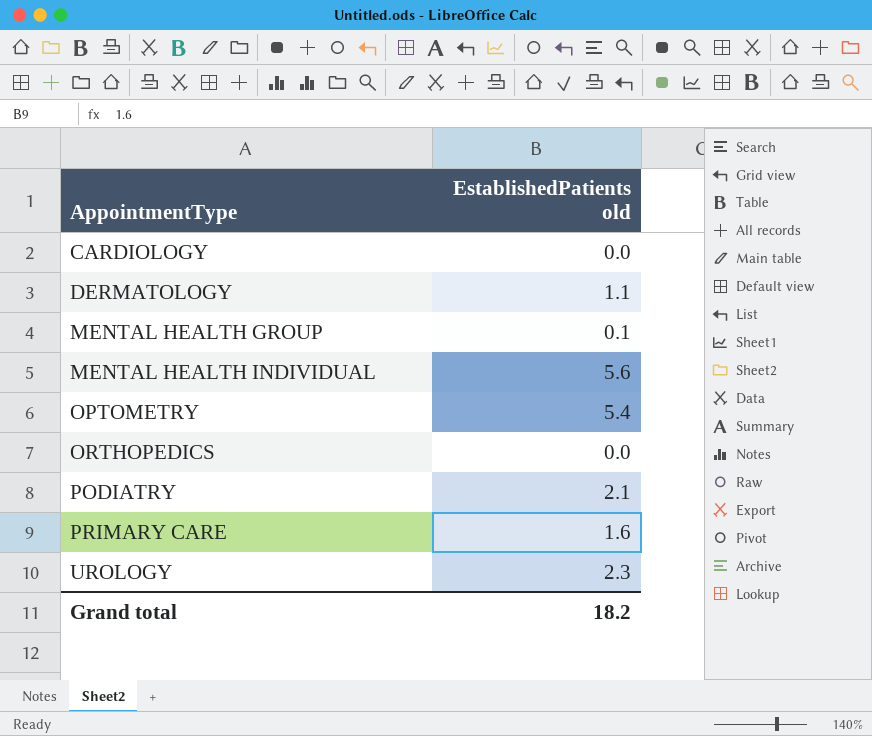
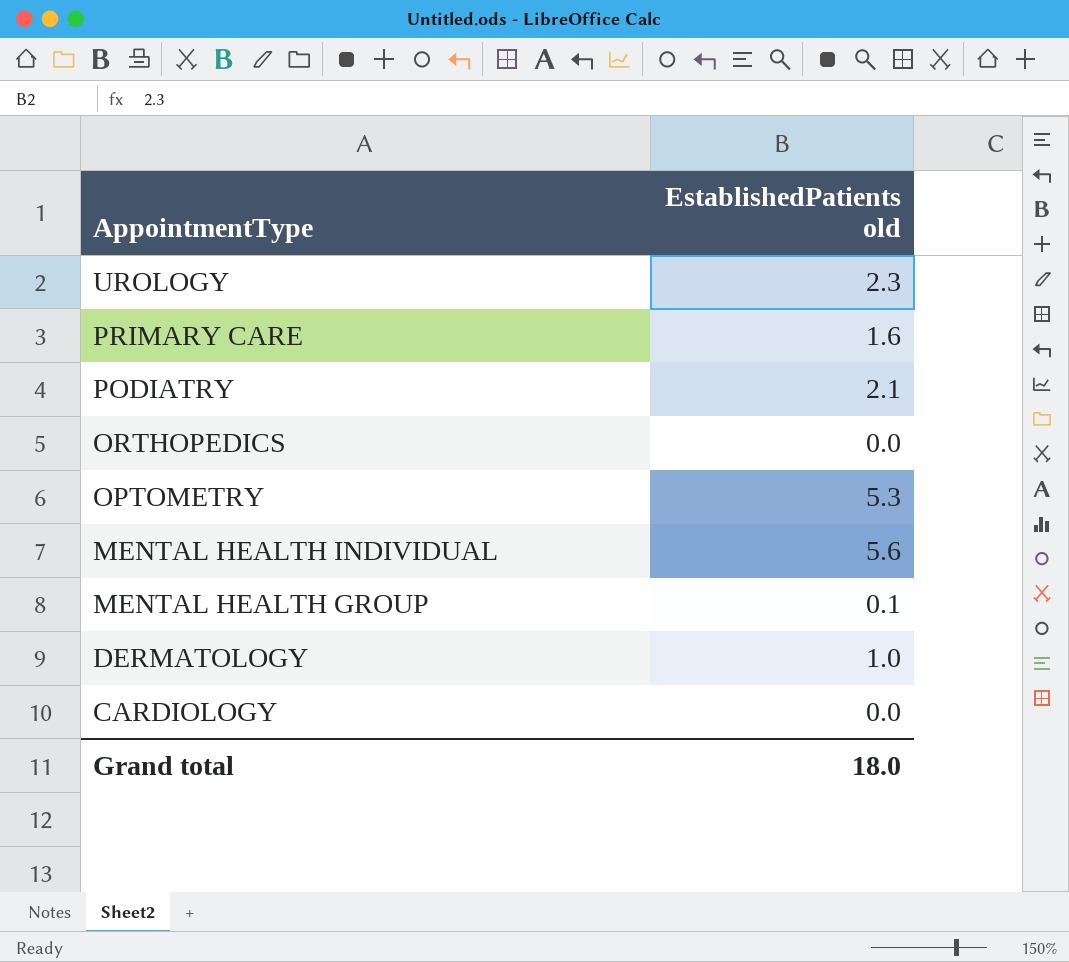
row order: AppointmentType ascending -> AppointmentType descending
OPTOMETRY | EstablishedPatients old: 5.4 -> 5.3
DERMATOLOGY | EstablishedPatients old: 1.1 -> 1.0
Grand total | EstablishedPatients old: 18.2 -> 18.0

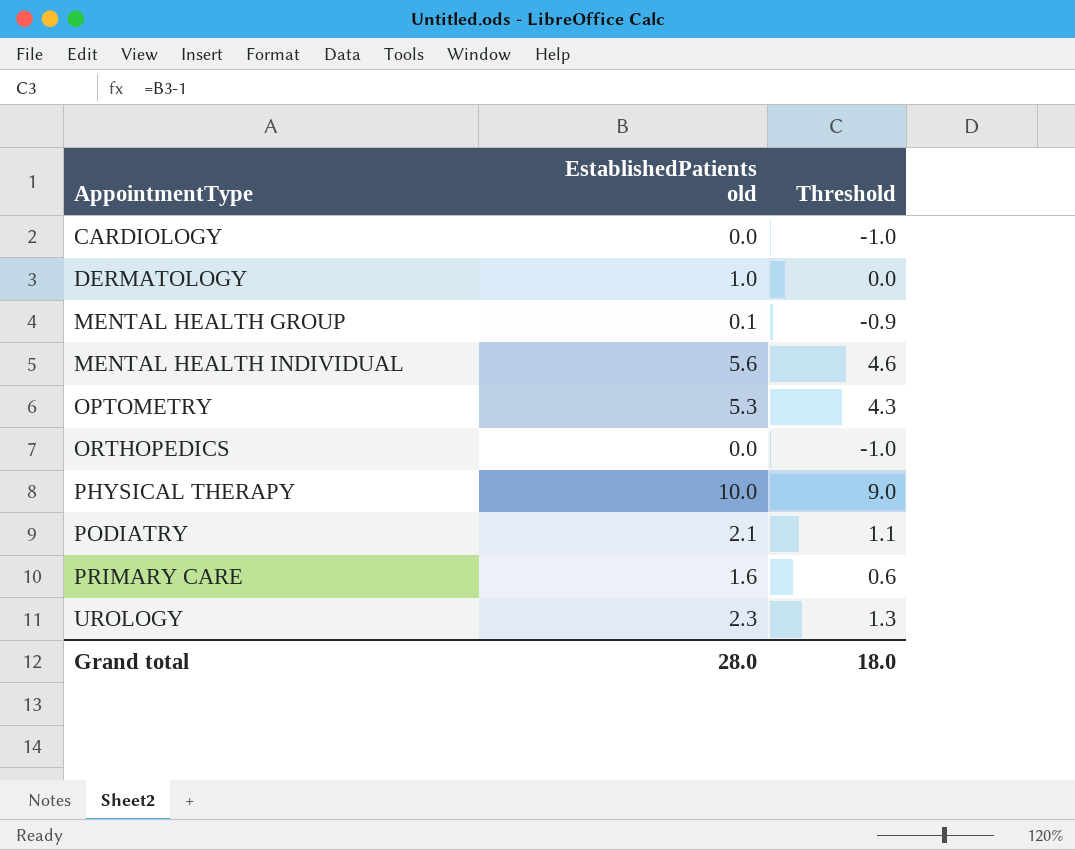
row order: AppointmentType descending -> AppointmentType ascending
column Threshold | formula: none -> [EstablishedPatients old] - 1
row PHYSICAL THERAPY: none -> 10.0 | 9.0
Grand total | EstablishedPatients old: 18.0 -> 28.0

